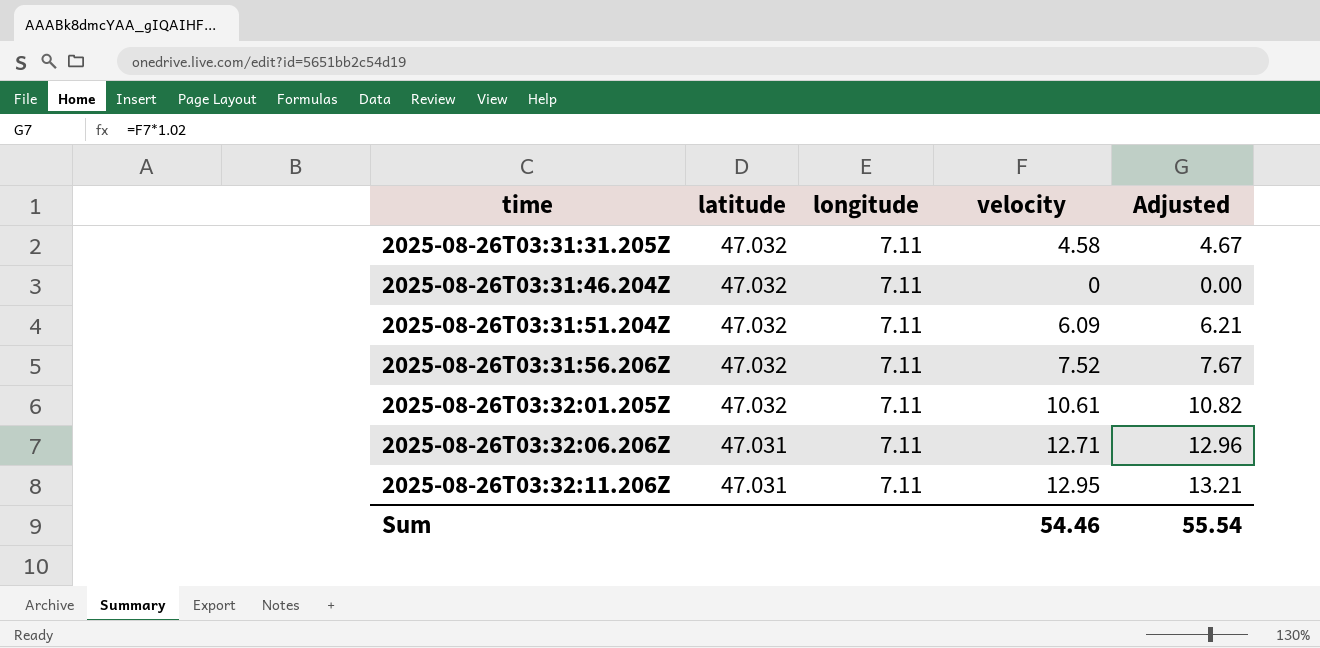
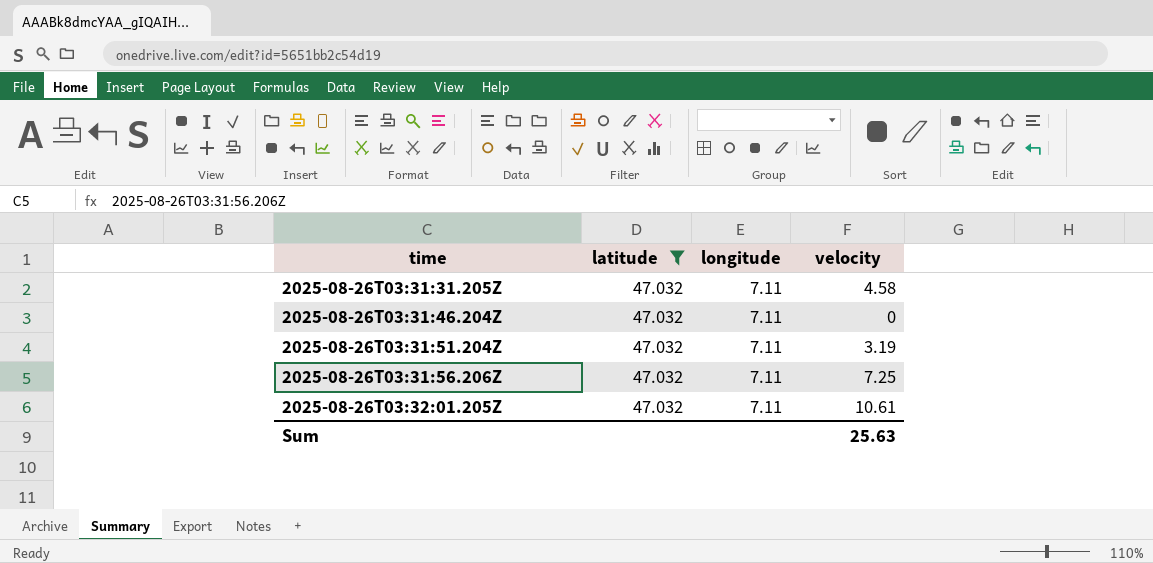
filter: none -> latitude = 47.032
column Adjusted | formula: [velocity] * 1.02 -> none
2025-08-26T03:31:51.204Z | velocity: 6.09 -> 3.19
2025-08-26T03:31:56.206Z | velocity: 7.52 -> 7.25
Sum | velocity: 54.46 -> 25.63

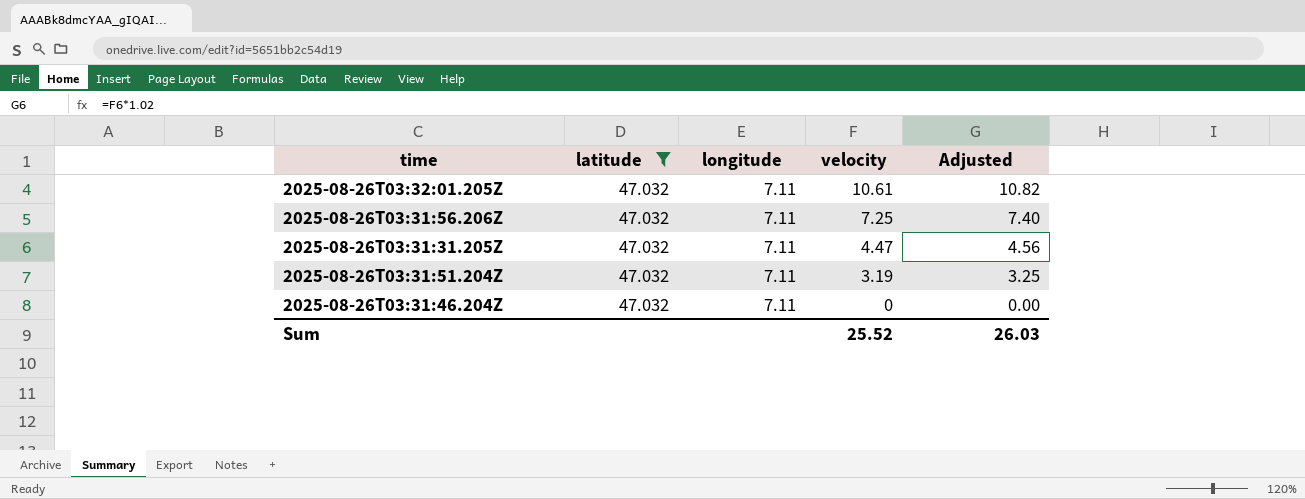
row order: time ascending -> velocity descending
column Adjusted | formula: none -> [velocity] * 1.02
2025-08-26T03:31:31.205Z | velocity: 4.58 -> 4.47
Sum | velocity: 25.63 -> 25.52

